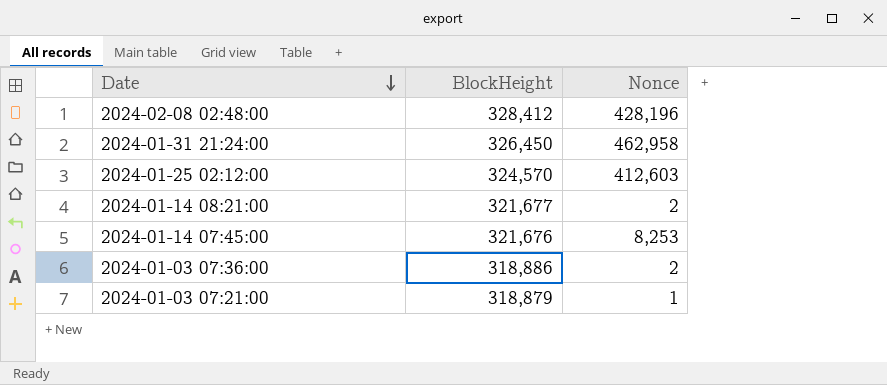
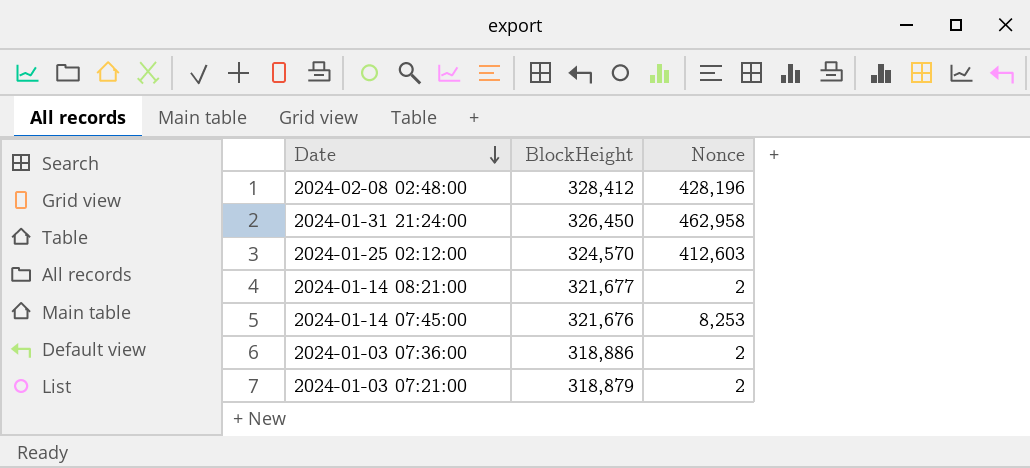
2024-01-03 07:21:00 | Nonce: 1 -> 2

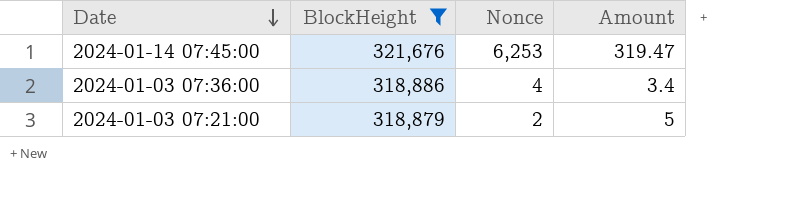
filter: none -> BlockHeight <= 321,676
column Amount | position: none -> 4
2024-01-14 07:45:00 | Nonce: 8,253 -> 6,253
2024-01-03 07:36:00 | Nonce: 2 -> 4

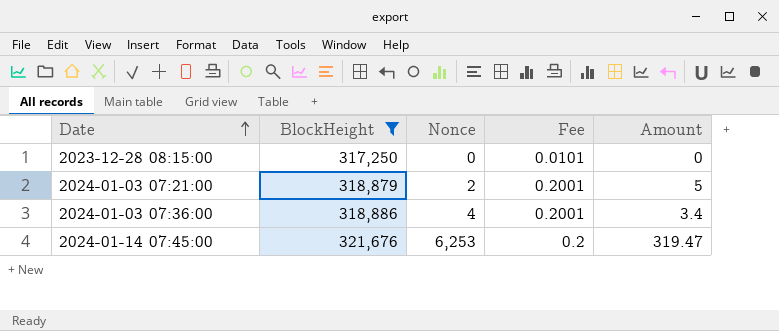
row order: Date descending -> Date ascending
column Fee | position: none -> 4
row 2023-12-28 08:15:00: none -> 317,250 | 0 | 0.0101 | 0

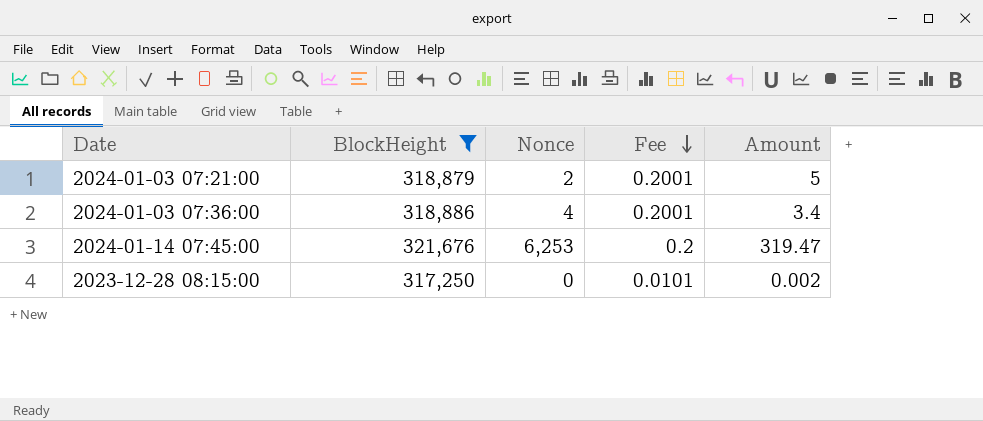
row order: Date ascending -> Fee descending
2023-12-28 08:15:00 | Amount: 0 -> 0.002

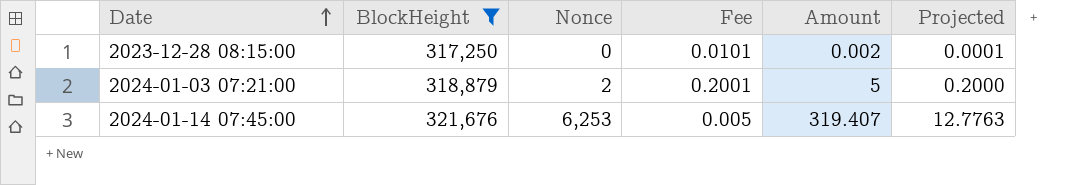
row order: Fee descending -> Date ascending
column Projected | formula: none -> [Amount] * 0.04
row 2024-01-03 07:36:00: 318,886 | 4 | 0.2001 | 3.4 -> none
2024-01-14 07:45:00 | Fee: 0.2 -> 0.005
2024-01-14 07:45:00 | Amount: 319.47 -> 319.407

